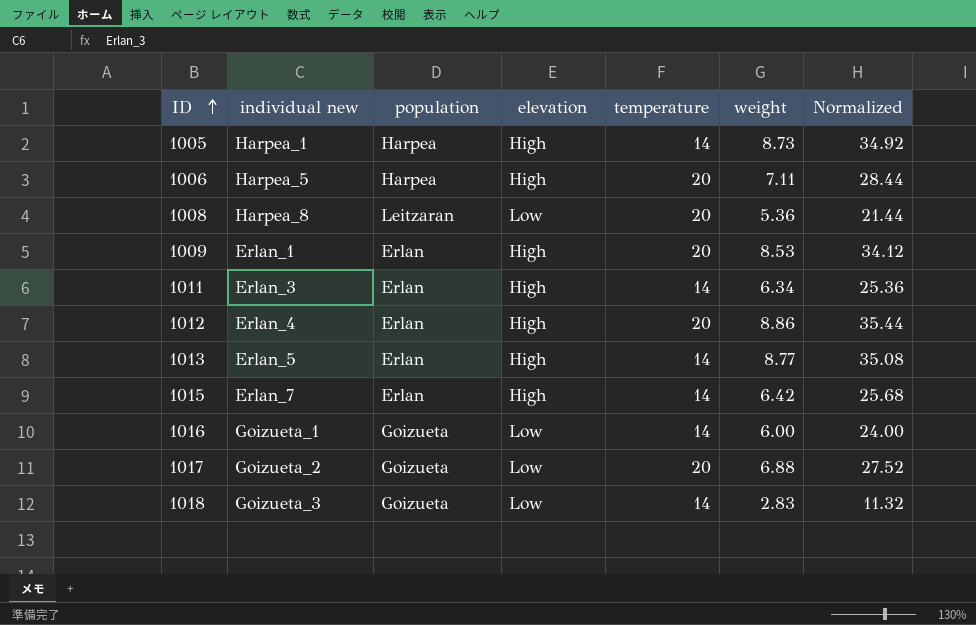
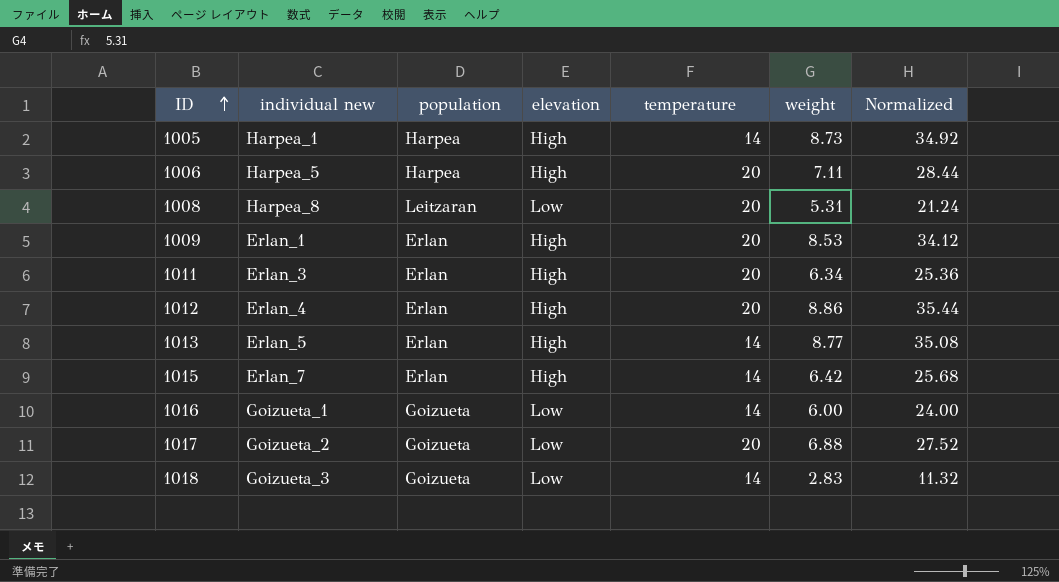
1008 | weight: 5.36 -> 5.31
1008 | Normalized: 21.44 -> 21.24
1011 | temperature: 14 -> 20

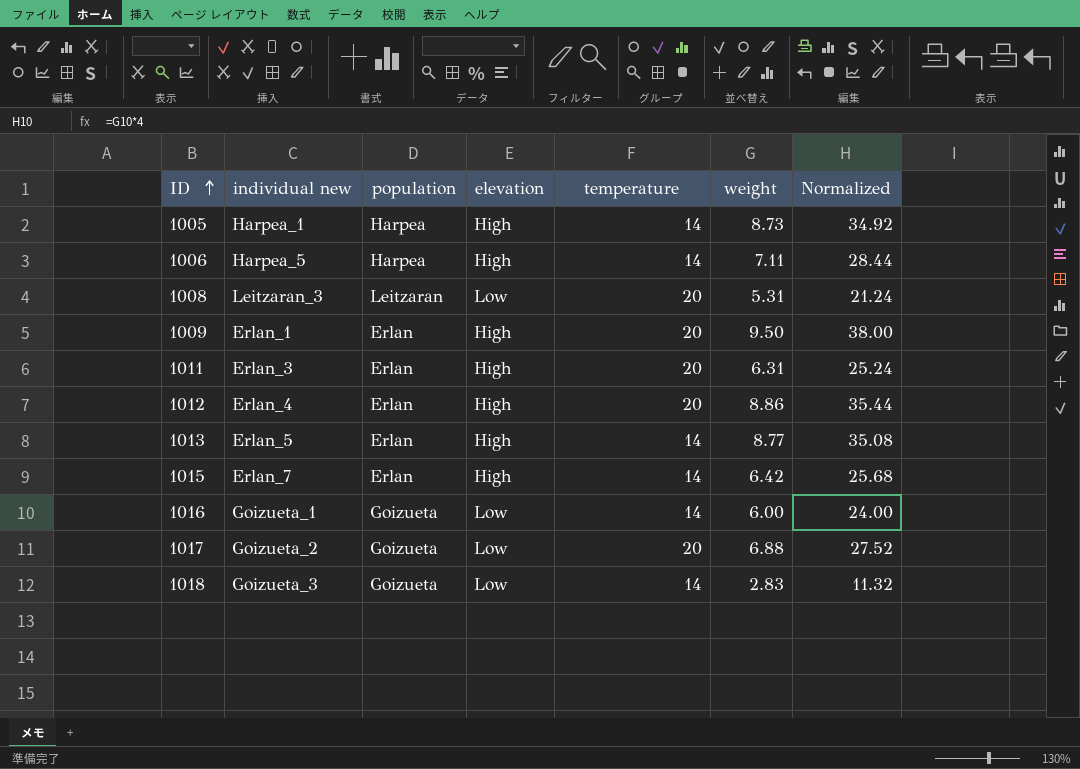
1006 | temperature: 20 -> 14
1008 | individual new: Harpea_8 -> Leitzaran_3
1009 | weight: 8.53 -> 9.50
1009 | Normalized: 34.12 -> 38.00
1011 | weight: 6.34 -> 6.31
1011 | Normalized: 25.36 -> 25.24

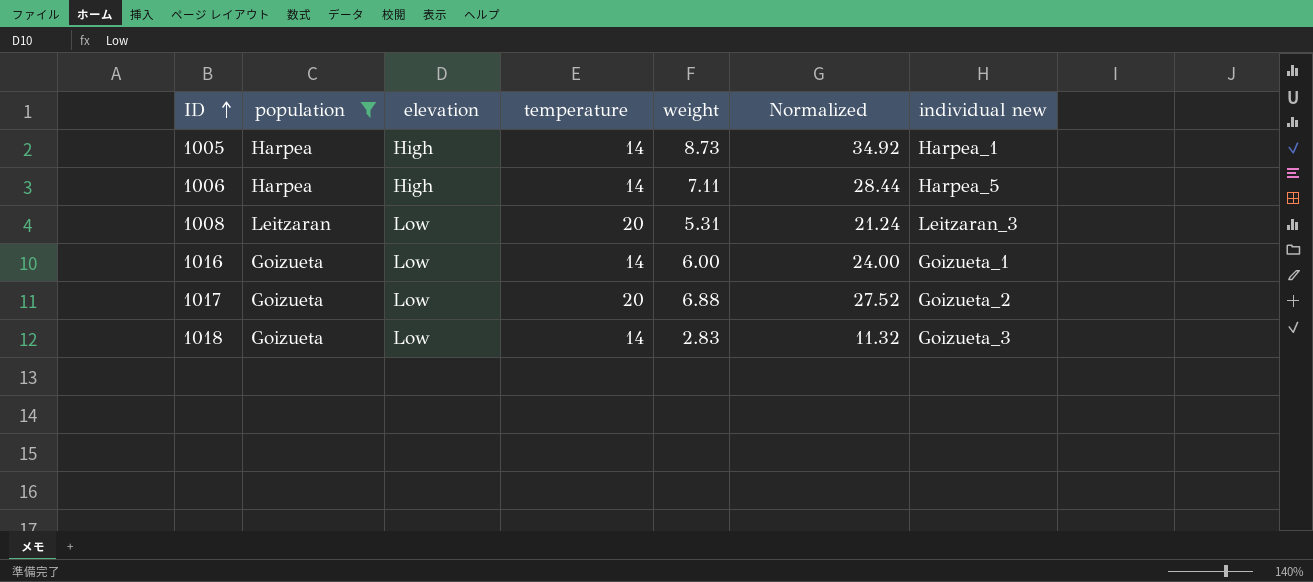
filter: none -> population != Erlan
column individual new | position: 2 -> 7

